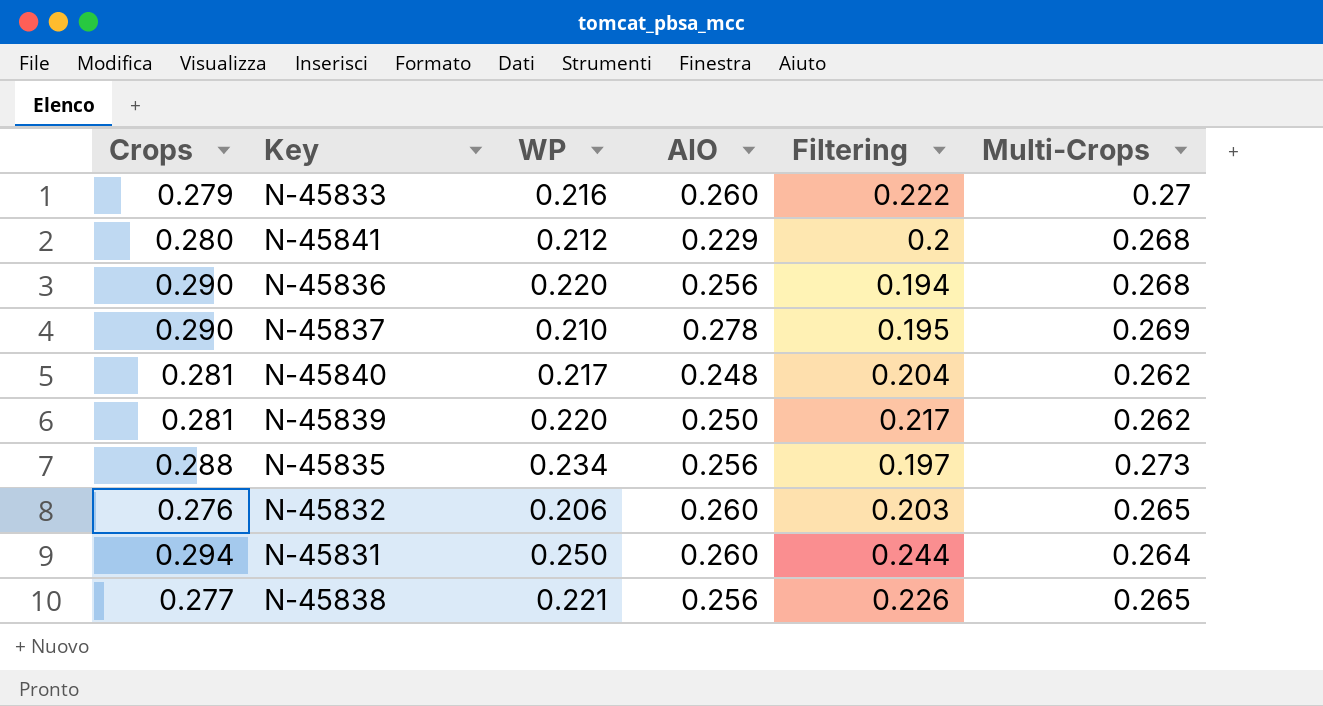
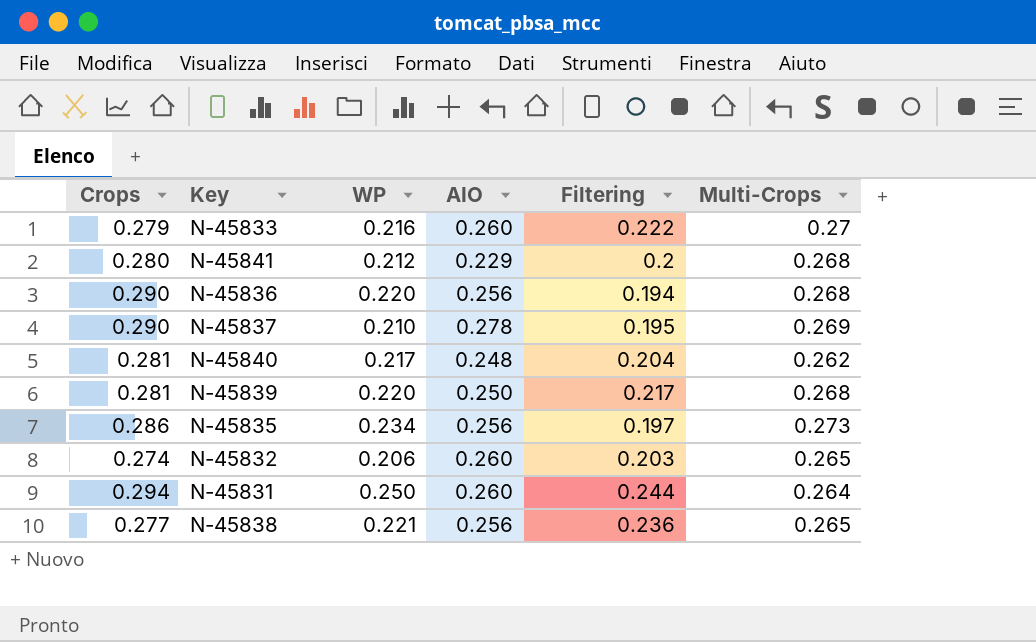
N-45839 | Multi-Crops: 0.262 -> 0.268
N-45835 | Crops: 0.288 -> 0.286
N-45832 | Crops: 0.276 -> 0.274
N-45838 | Filtering: 0.226 -> 0.236

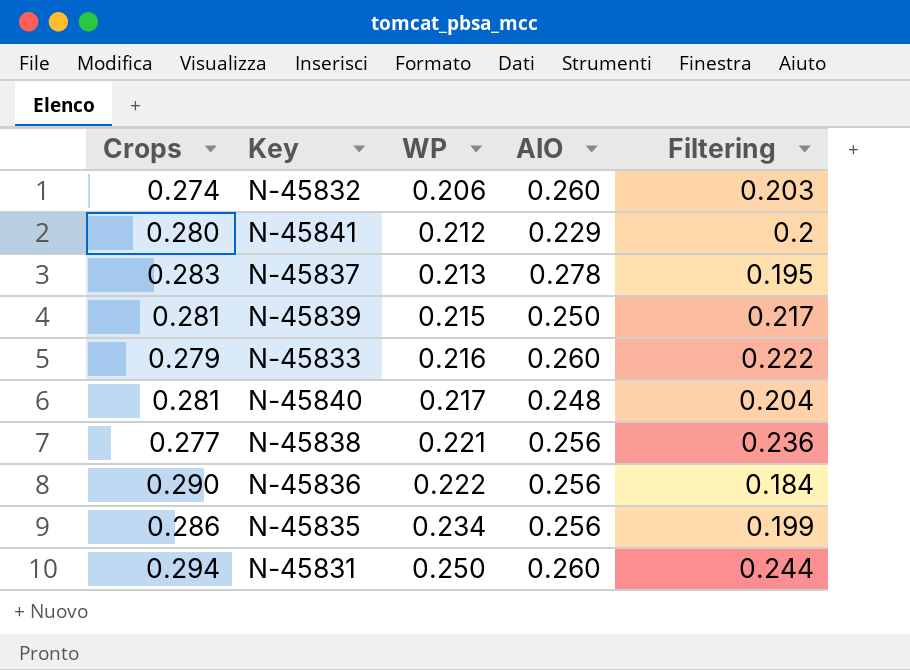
row order: none -> WP ascending
column Multi-Crops | position: 6 -> none
N-45837 | Crops: 0.290 -> 0.283
N-45837 | WP: 0.210 -> 0.213
N-45839 | WP: 0.220 -> 0.215
N-45836 | WP: 0.220 -> 0.222
N-45836 | Filtering: 0.194 -> 0.184
N-45835 | Filtering: 0.197 -> 0.199

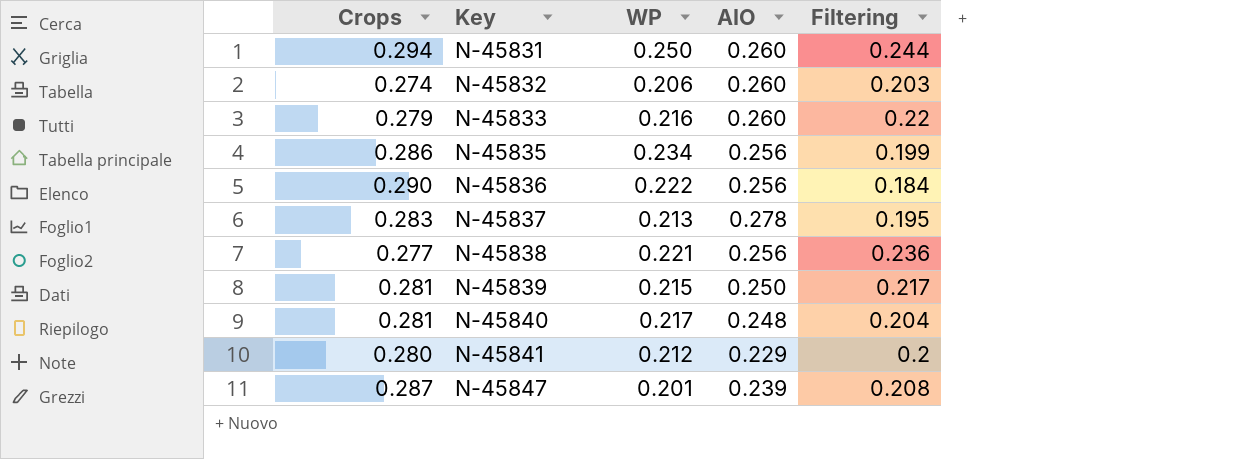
row order: WP ascending -> Key ascending
N-45833 | Filtering: 0.222 -> 0.22
row N-45847: none -> 0.287 | 0.201 | 0.239 | 0.208

